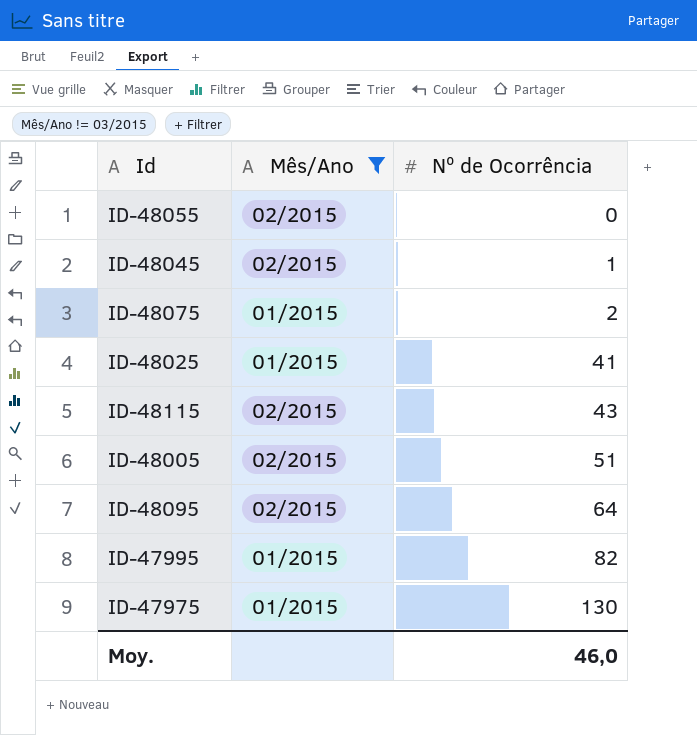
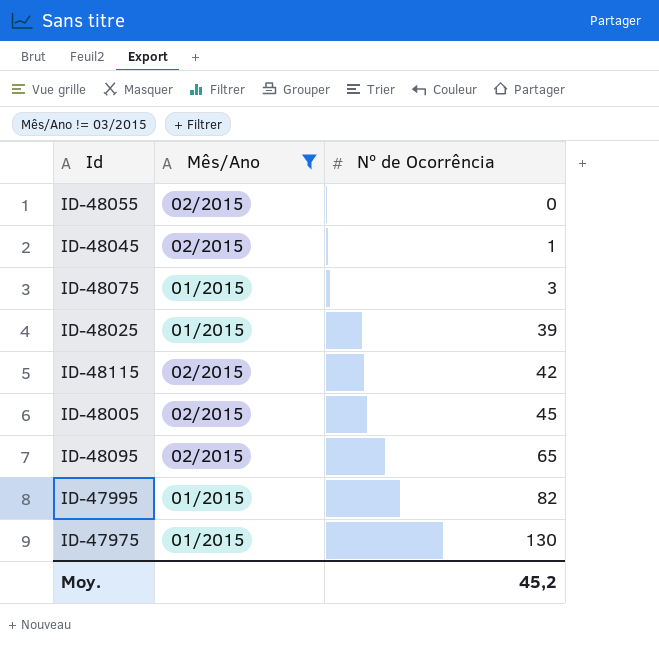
ID-48075 | Nº de Ocorrência: 2 -> 3
ID-48025 | Nº de Ocorrência: 41 -> 39
ID-48115 | Nº de Ocorrência: 43 -> 42
ID-48005 | Nº de Ocorrência: 51 -> 45
ID-48095 | Nº de Ocorrência: 64 -> 65
Moy. | Nº de Ocorrência: 46,0 -> 45,2

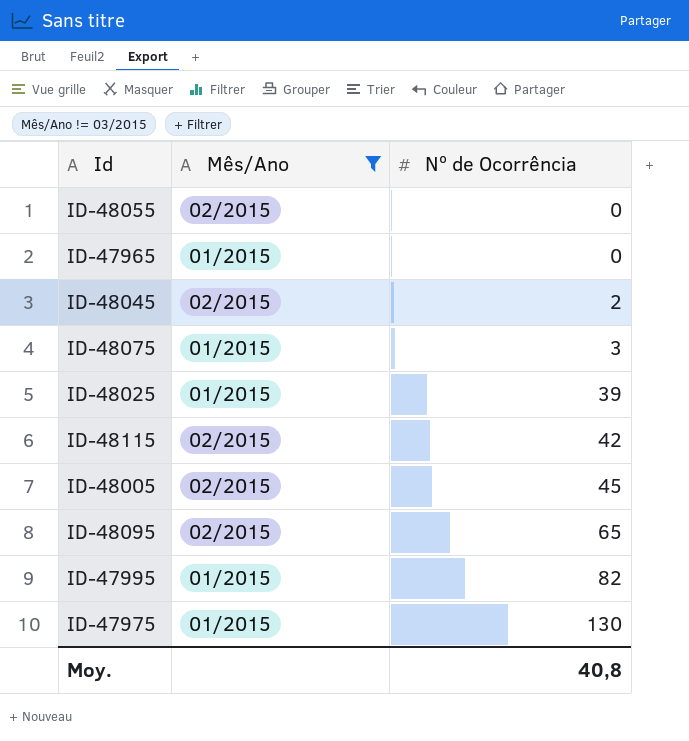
row ID-47965: none -> 01/2015 | 0
ID-48045 | Nº de Ocorrência: 1 -> 2
Moy. | Nº de Ocorrência: 45,2 -> 40,8

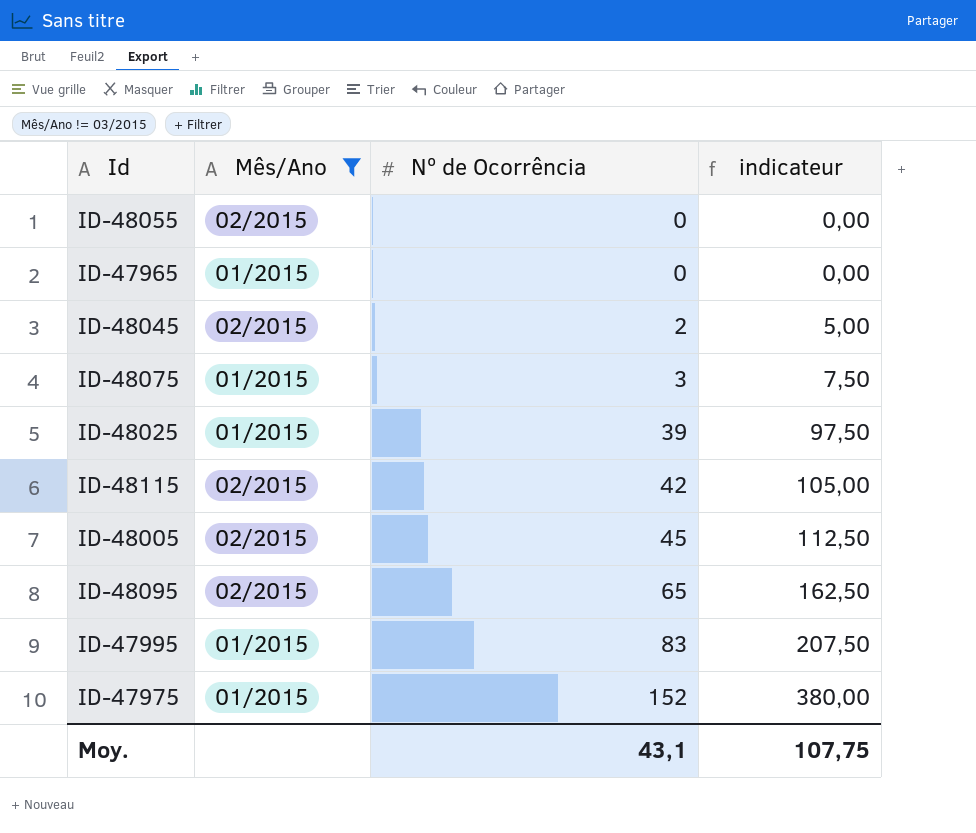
column indicateur | formula: none -> [Nº de Ocorrência] * 2,5
ID-47995 | Nº de Ocorrência: 82 -> 83
ID-47975 | Nº de Ocorrência: 130 -> 152
Moy. | Nº de Ocorrência: 40,8 -> 43,1

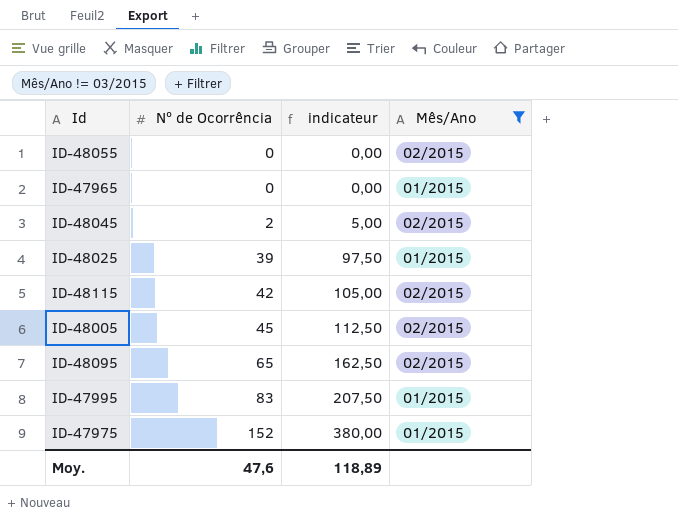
column Mês/Ano | position: 2 -> 4
row ID-48075: 01/2015 | 3 | 7,50 -> none
Moy. | Nº de Ocorrência: 43,1 -> 47,6
Moy. | indicateur: 107,75 -> 118,89

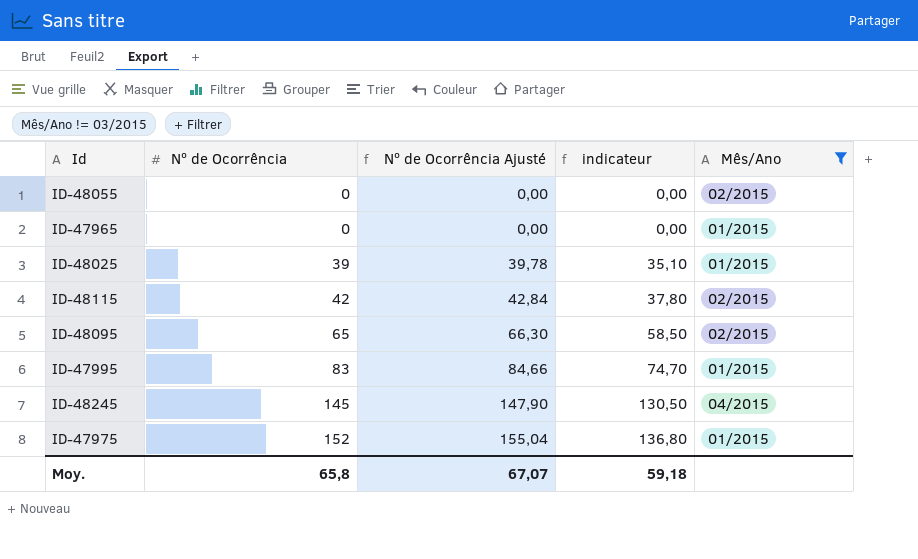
column Nº de Ocorrência Ajusté | formula: none -> [Nº de Ocorrência] * 1,02
column indicateur | formula: [Nº de Ocorrência] * 2,5 -> [Nº de Ocorrência] * 0,9
row ID-48045: 2 | 5,00 | 02/2015 -> none
row ID-48005: 45 | 112,50 | 02/2015 -> none
row ID-48245: none -> 145 | 147,90 | 130,50 | 04/2015
Moy. | Nº de Ocorrência: 47,6 -> 65,8
Moy. | indicateur: 118,89 -> 59,18

